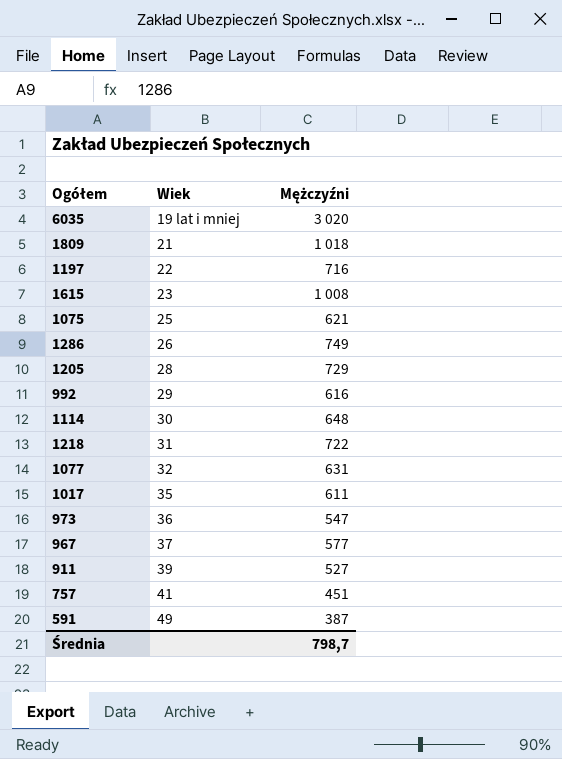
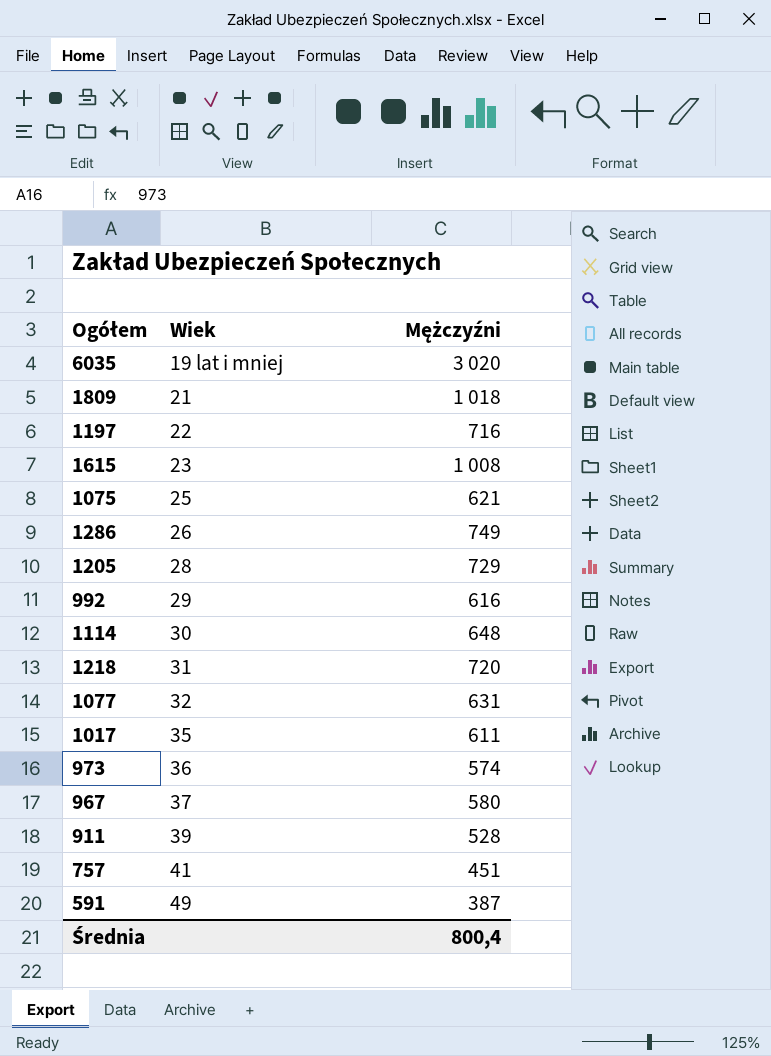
1218 | Mężczyźni: 722 -> 720
973 | Mężczyźni: 547 -> 574
967 | Mężczyźni: 577 -> 580
911 | Mężczyźni: 527 -> 528
Średnia | Mężczyźni: 798,7 -> 800,4

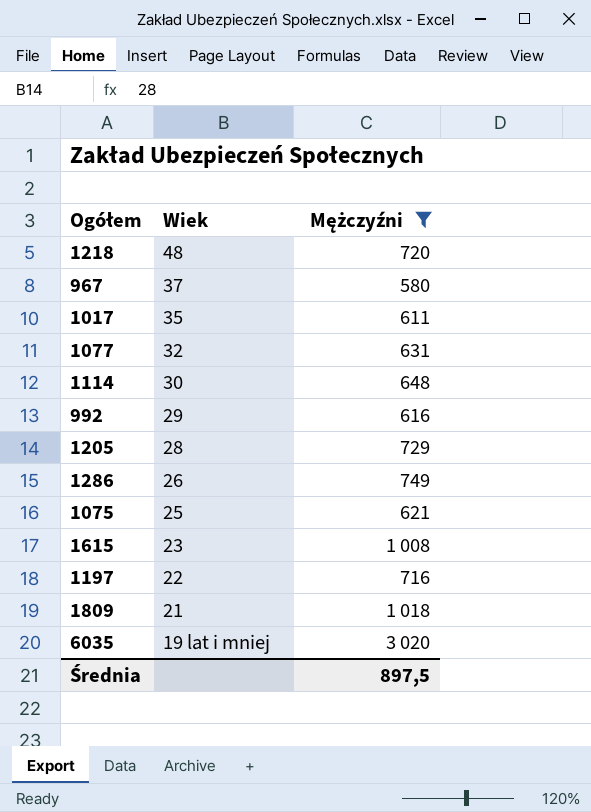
filter: none -> Mężczyźni >= 580
row order: Wiek ascending -> Wiek descending
1218 | Wiek: 31 -> 48
Średnia | Mężczyźni: 800,4 -> 897,5

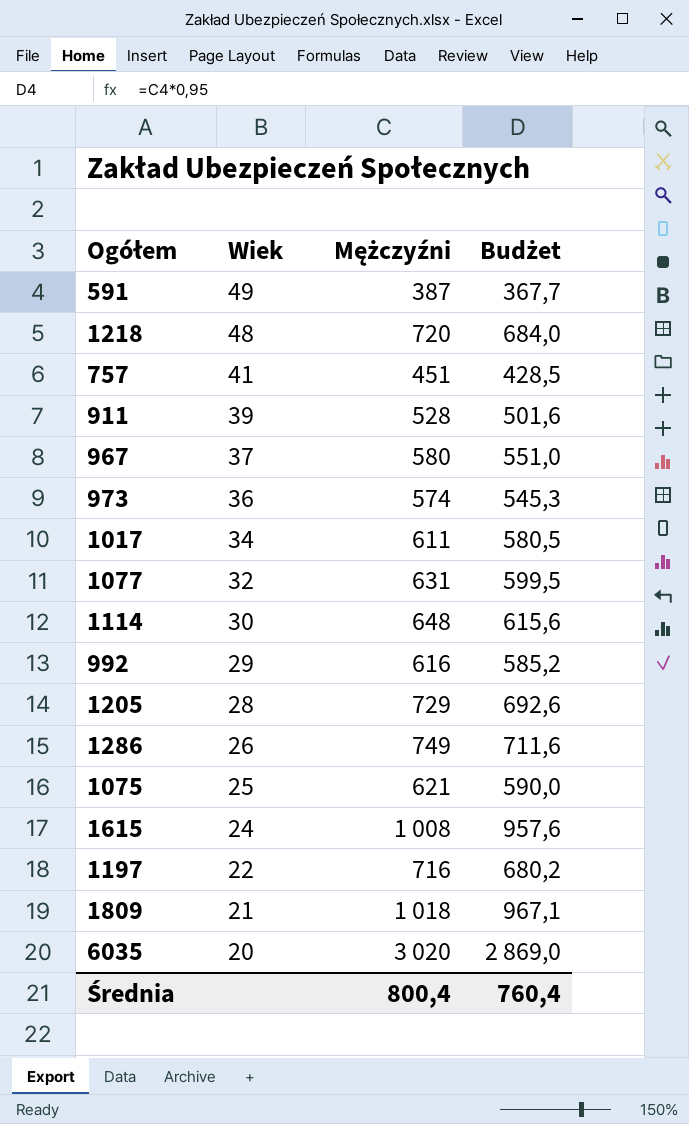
filter: Mężczyźni >= 580 -> none
column Budżet | formula: none -> [Mężczyźni] * 0,95
1017 | Wiek: 35 -> 34
1615 | Wiek: 23 -> 24
6035 | Wiek: 19 lat i mniej -> 20
Średnia | Mężczyźni: 897,5 -> 800,4

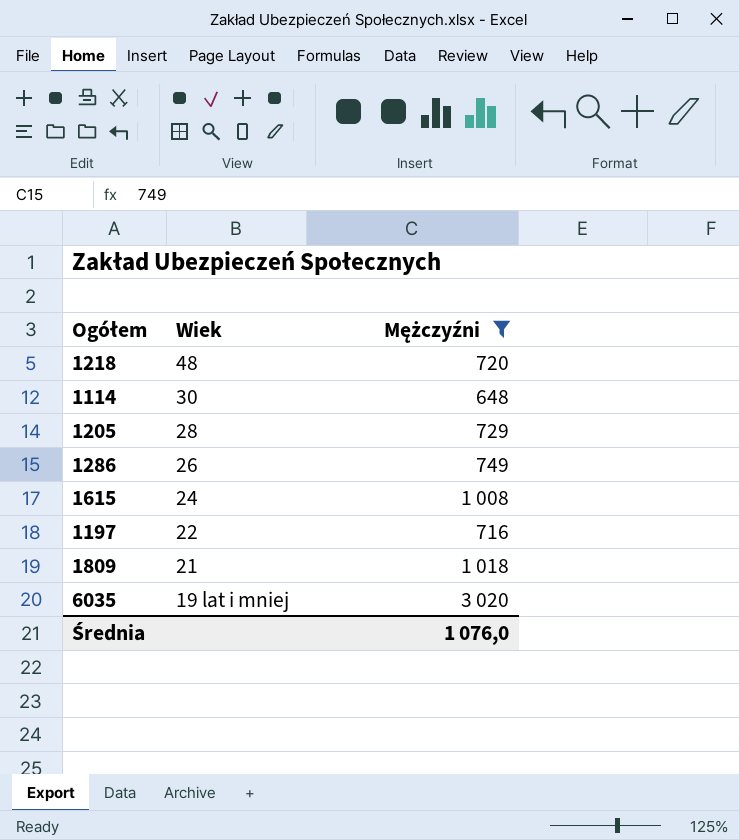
filter: none -> Mężczyźni >= 648
column Budżet | formula: [Mężczyźni] * 0,95 -> none
6035 | Wiek: 20 -> 19 lat i mniej
Średnia | Mężczyźni: 800,4 -> 1 076,0

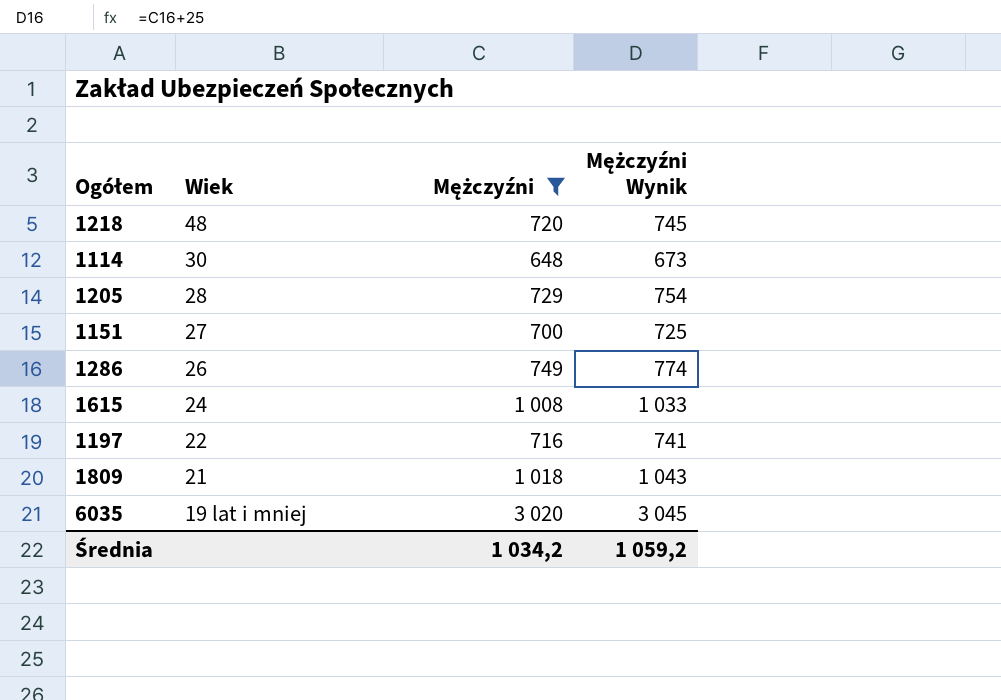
column Mężczyźni Wynik | formula: none -> [Mężczyźni] + 25
row 1151: none -> 27 | 700 | 725
Średnia | Mężczyźni: 1 076,0 -> 1 034,2

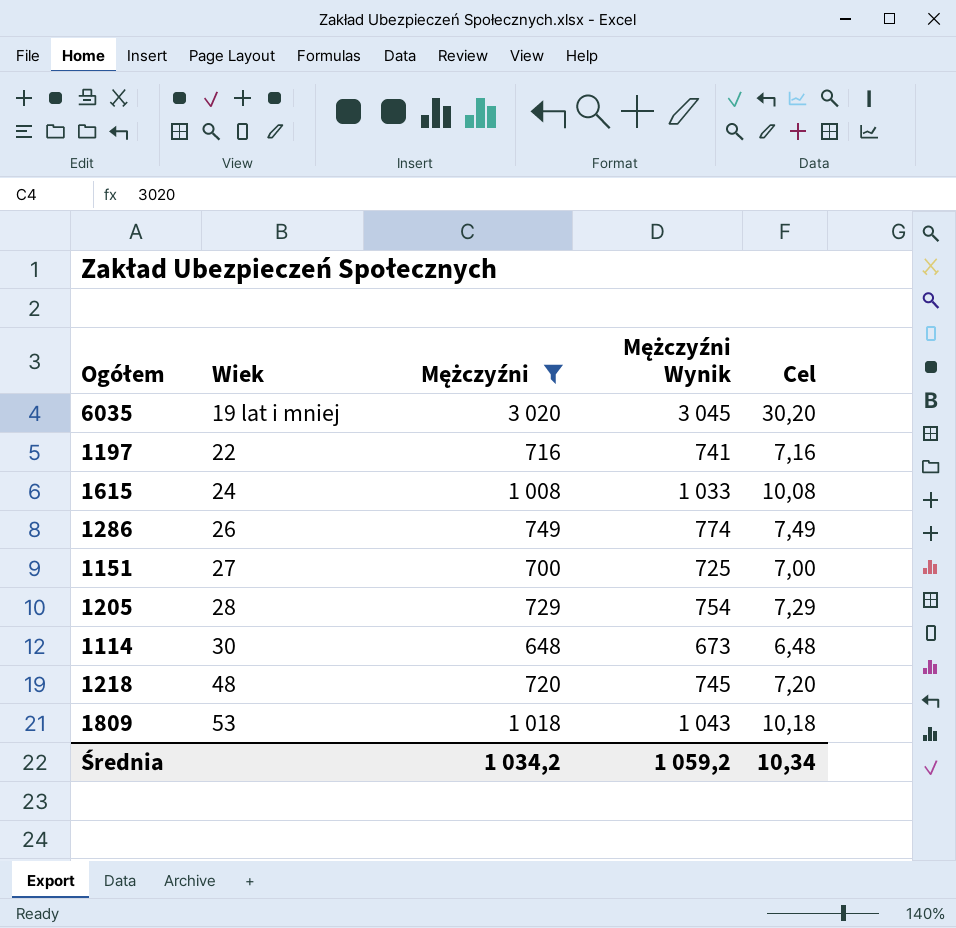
row order: Wiek descending -> Wiek ascending
column Cel | formula: none -> [Mężczyźni] * 0,01
1809 | Wiek: 21 -> 53

